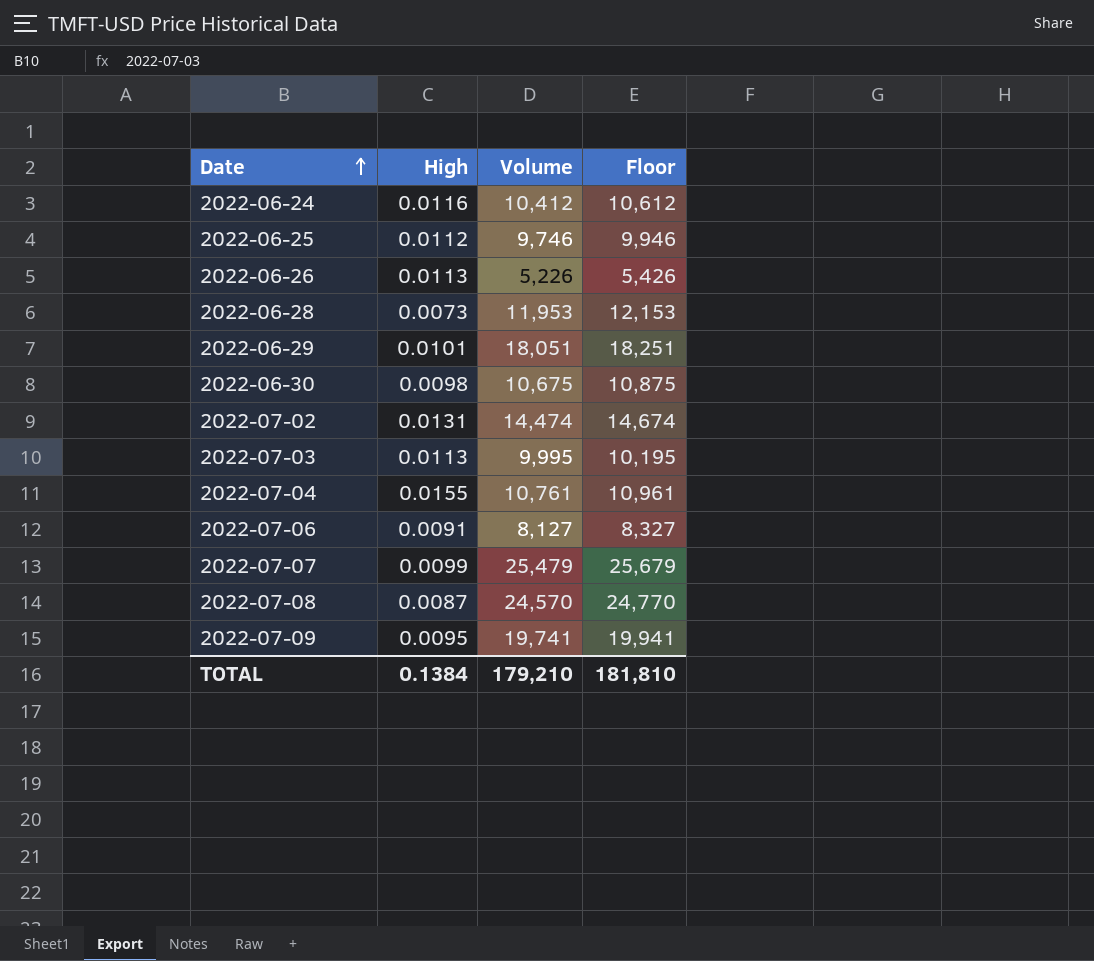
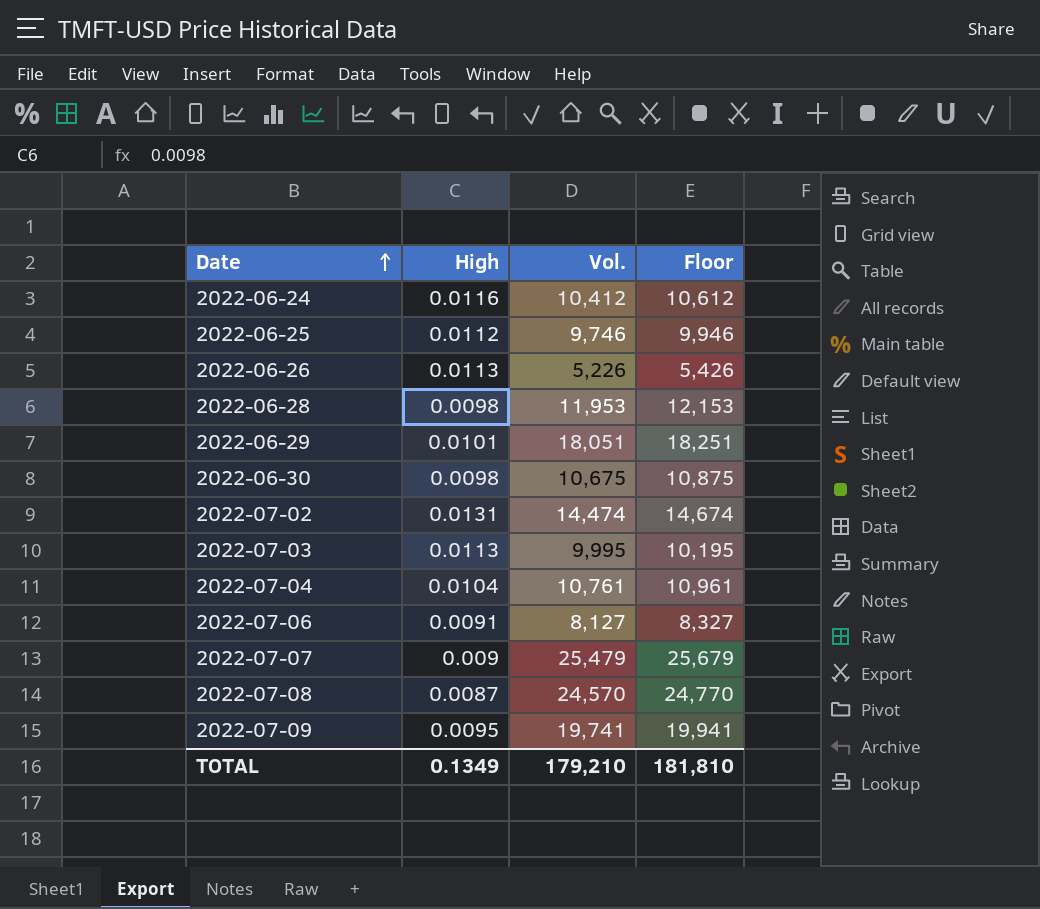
column name: Volume -> Vol.
2022-06-28 | High: 0.0073 -> 0.0098
2022-07-04 | High: 0.0155 -> 0.0104
2022-07-07 | High: 0.0099 -> 0.009
TOTAL | High: 0.1384 -> 0.1349

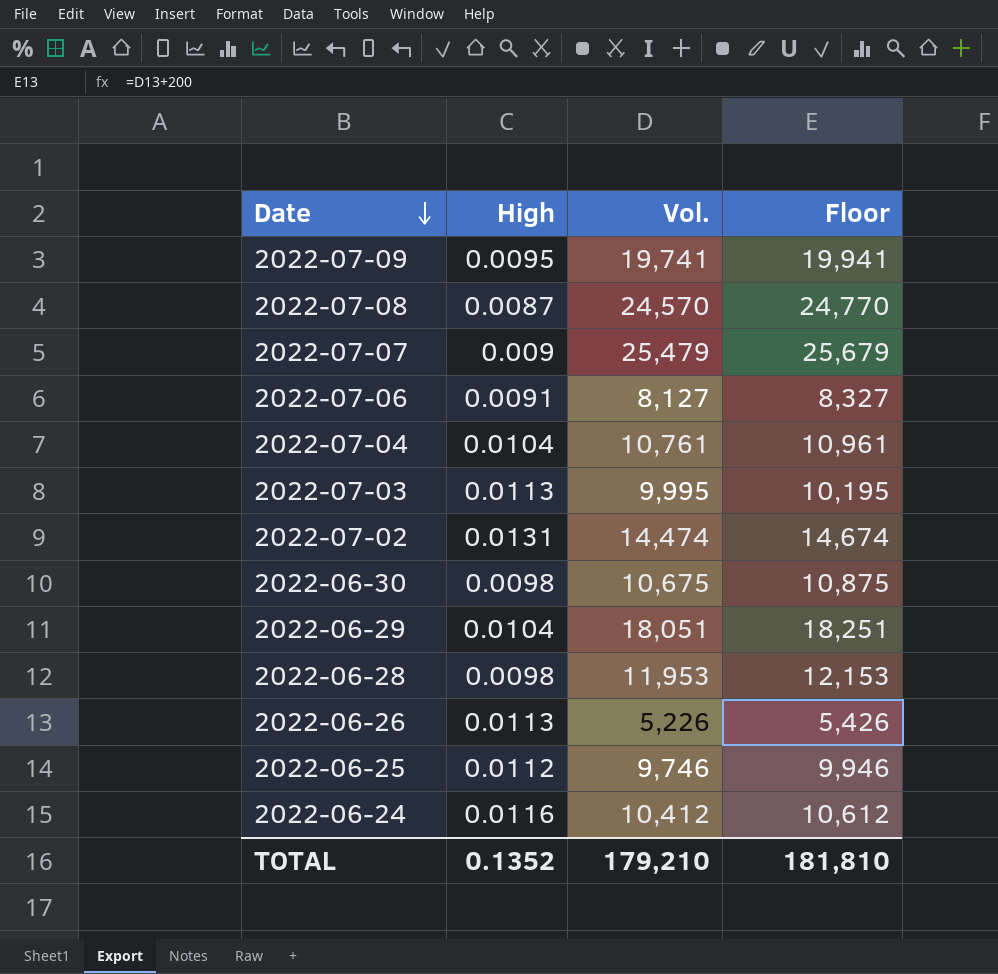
row order: Date ascending -> Date descending
2022-06-29 | High: 0.0101 -> 0.0104
TOTAL | High: 0.1349 -> 0.1352

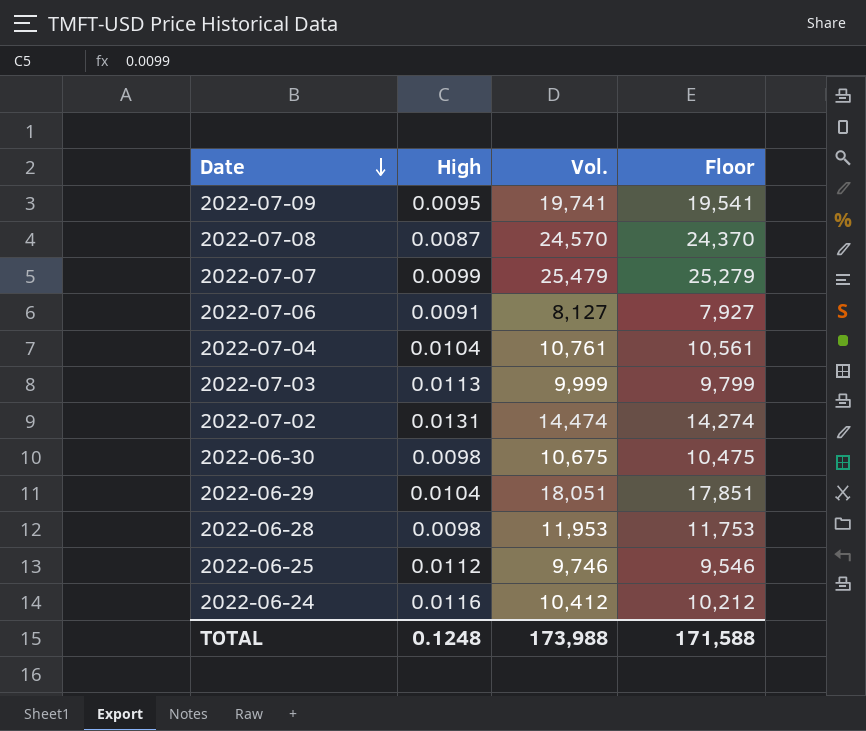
column Floor | formula: [Vol.] + 200 -> [Vol.] - 200
row 2022-06-26: 0.0113 | 5,226 | 5,426 -> none
2022-07-07 | High: 0.009 -> 0.0099
2022-07-03 | Vol.: 9,995 -> 9,999
TOTAL | High: 0.1352 -> 0.1248
TOTAL | Vol.: 179,210 -> 173,988
TOTAL | Floor: 181,810 -> 171,588

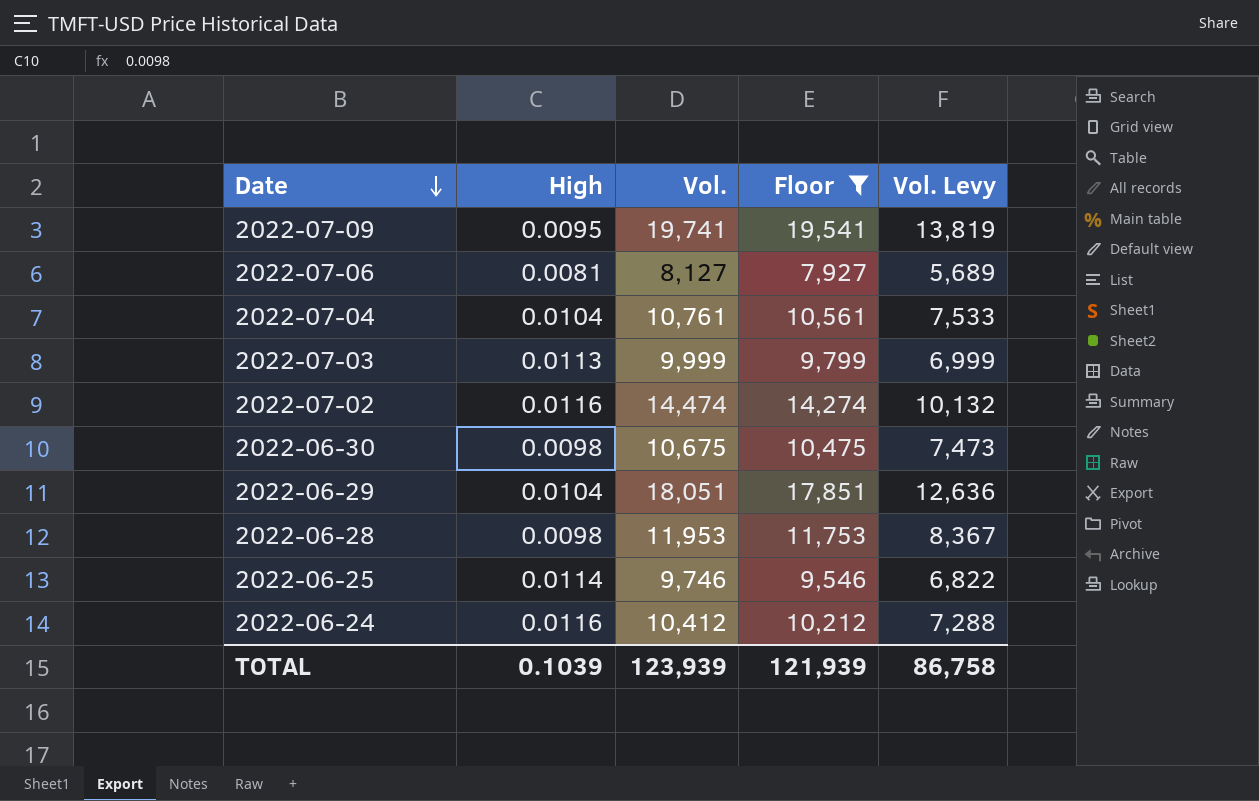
filter: none -> Floor <= 19,541
column Vol. Levy | formula: none -> [Vol.] * 0.7
2022-07-06 | High: 0.0091 -> 0.0081
2022-07-02 | High: 0.0131 -> 0.0116
2022-06-25 | High: 0.0112 -> 0.0114
TOTAL | High: 0.1248 -> 0.1039
TOTAL | Vol.: 173,988 -> 123,939
TOTAL | Floor: 171,588 -> 121,939

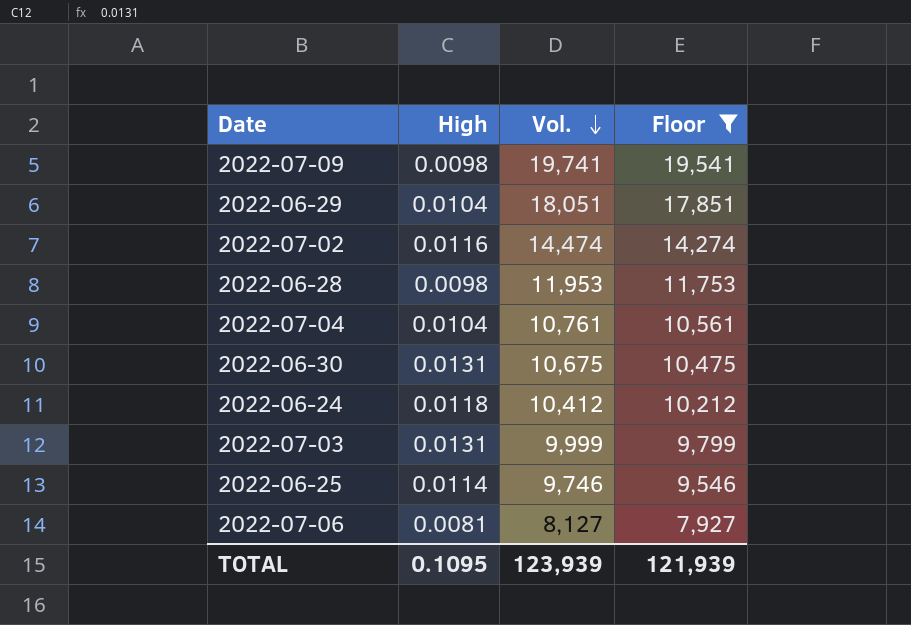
row order: Date descending -> Vol. descending
column Vol. Levy | formula: [Vol.] * 0.7 -> none
2022-07-09 | High: 0.0095 -> 0.0098
2022-06-30 | High: 0.0098 -> 0.0131
2022-06-24 | High: 0.0116 -> 0.0118
2022-07-03 | High: 0.0113 -> 0.0131
TOTAL | High: 0.1039 -> 0.1095

